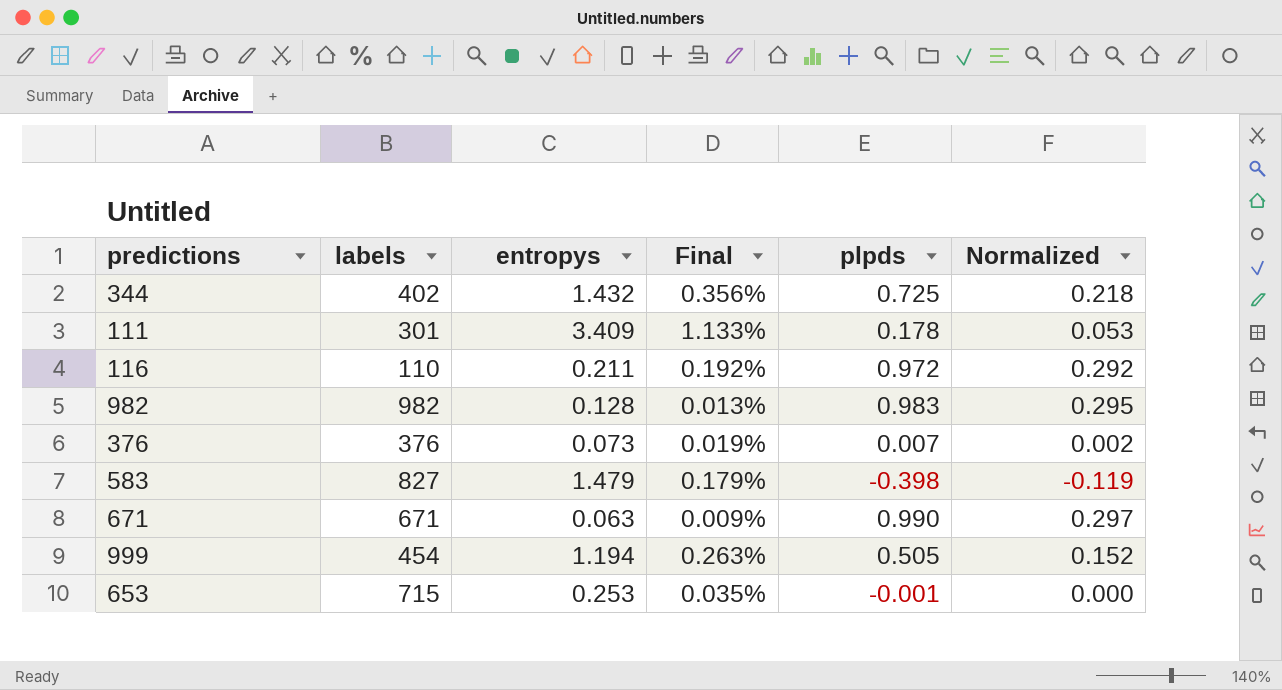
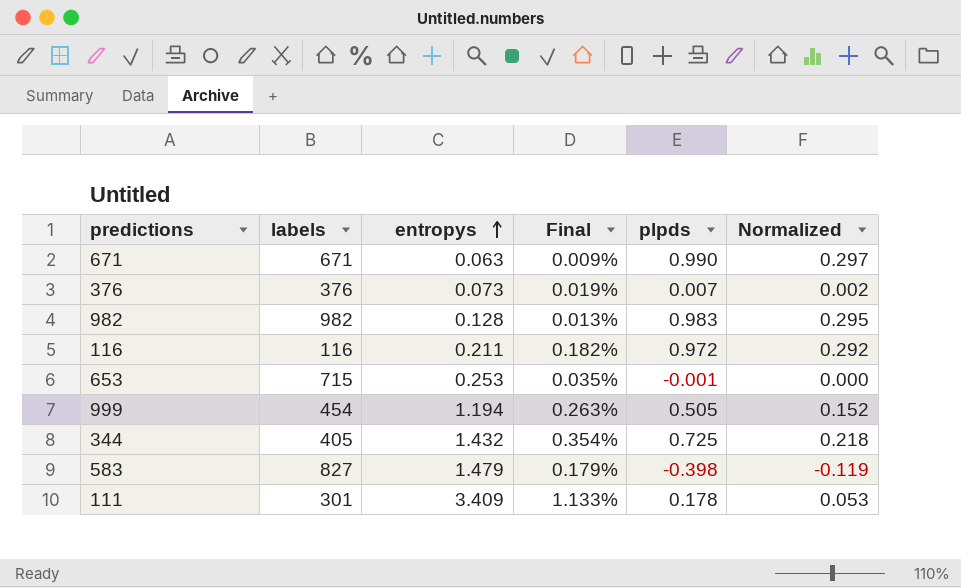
row order: none -> entropys ascending
116 | labels: 110 -> 116
116 | Final: 0.192% -> 0.182%
344 | labels: 402 -> 405
344 | Final: 0.356% -> 0.354%

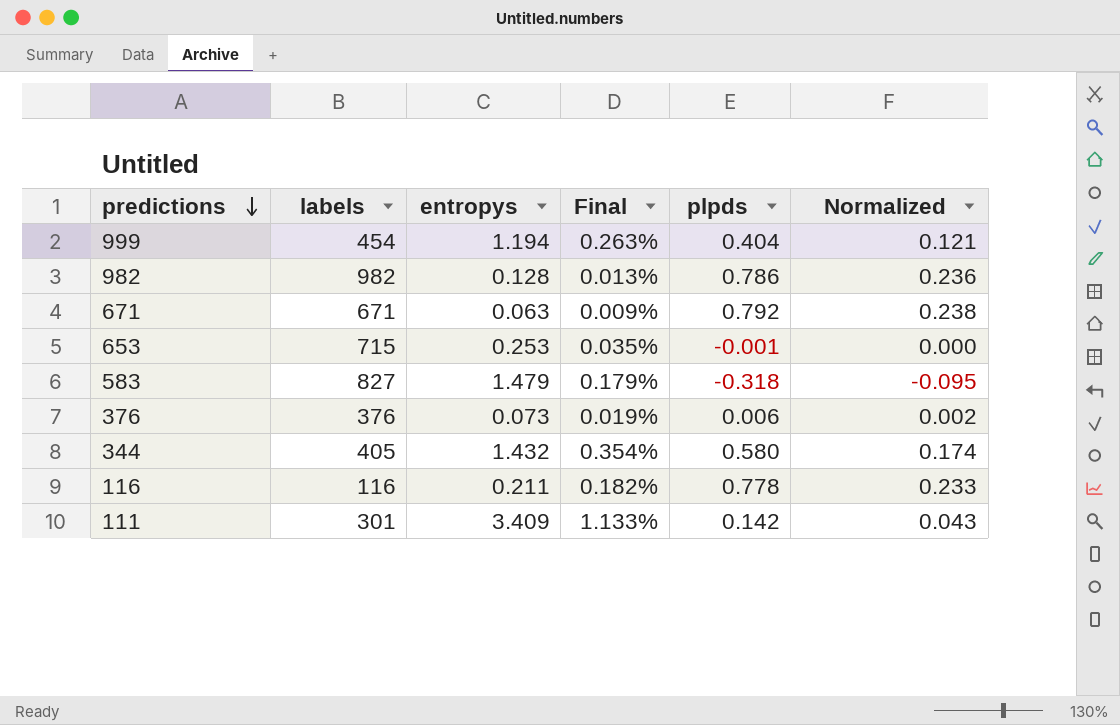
row order: entropys ascending -> predictions descending
999 | plpds: 0.505 -> 0.404
999 | Normalized: 0.152 -> 0.121
982 | plpds: 0.983 -> 0.786
982 | Normalized: 0.295 -> 0.236
671 | plpds: 0.990 -> 0.792
671 | Normalized: 0.297 -> 0.238
583 | plpds: -0.398 -> -0.318
583 | Normalized: -0.119 -> -0.095
376 | plpds: 0.007 -> 0.006
344 | plpds: 0.725 -> 0.580
344 | Normalized: 0.218 -> 0.174
116 | plpds: 0.972 -> 0.778
116 | Normalized: 0.292 -> 0.233
111 | plpds: 0.178 -> 0.142
111 | Normalized: 0.053 -> 0.043

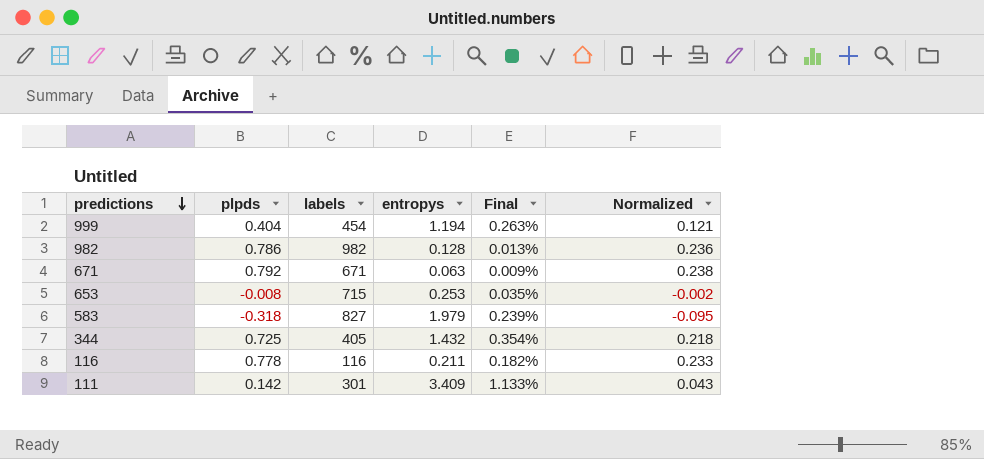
column plpds | position: 5 -> 2
row 376: 376 | 0.073 | 0.019% | 0.006 | 0.002 -> none
653 | plpds: -0.001 -> -0.008
653 | Normalized: 0.000 -> -0.002
583 | entropys: 1.479 -> 1.979
583 | Final: 0.179% -> 0.239%
344 | plpds: 0.580 -> 0.725
344 | Normalized: 0.174 -> 0.218

